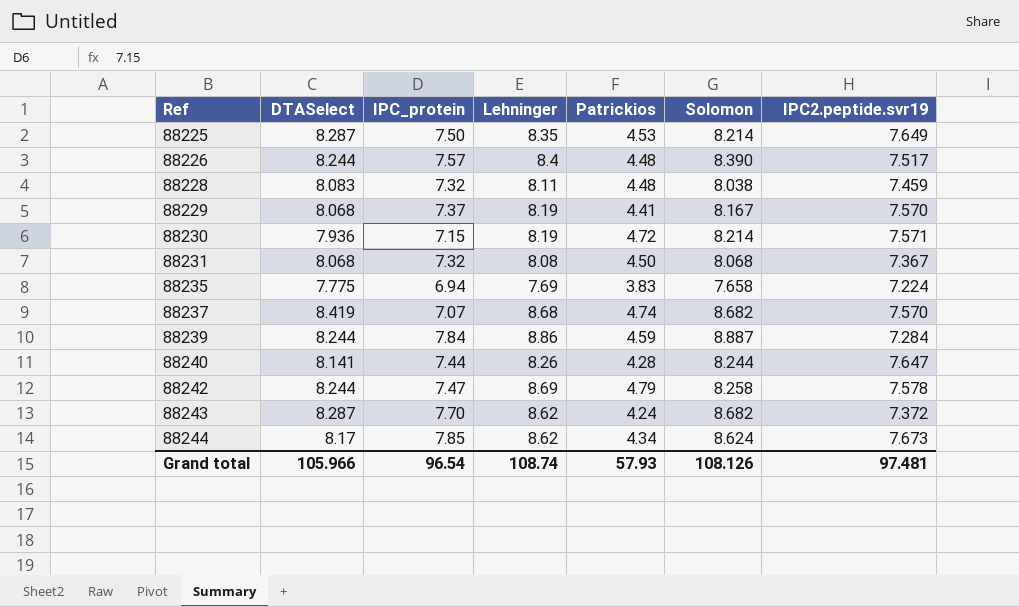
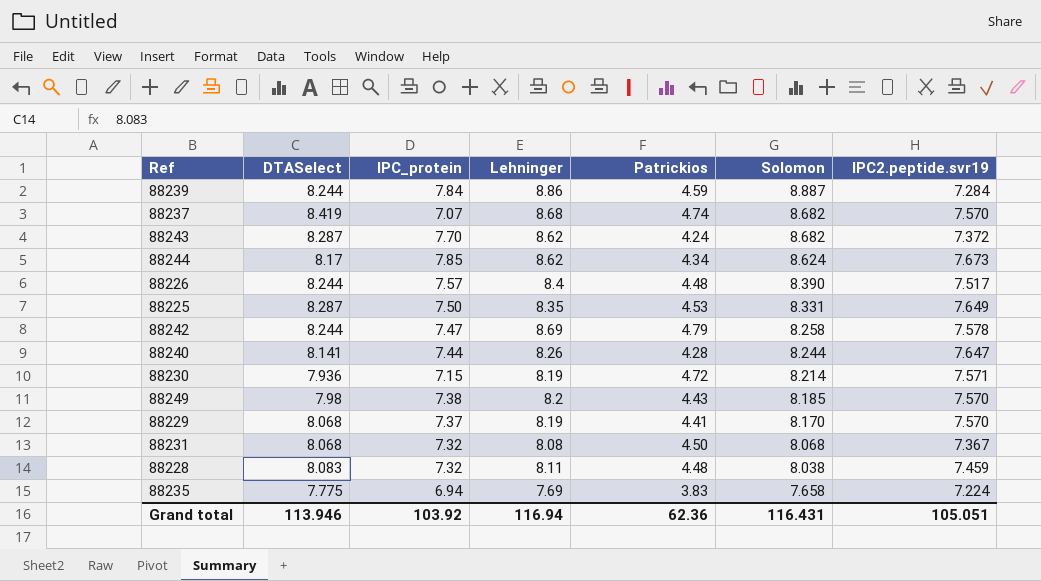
row order: Ref ascending -> Solomon descending
88225 | Solomon: 8.214 -> 8.331
row 88249: none -> 7.98 | 7.38 | 8.2 | 4.43 | 8.185 | 7.570
88229 | Solomon: 8.167 -> 8.170
Grand total | DTASelect: 105.966 -> 113.946
Grand total | IPC_protein: 96.54 -> 103.92
Grand total | Lehninger: 108.74 -> 116.94
Grand total | Patrickios: 57.93 -> 62.36
Grand total | Solomon: 108.126 -> 116.431
Grand total | IPC2.peptide.svr19: 97.481 -> 105.051

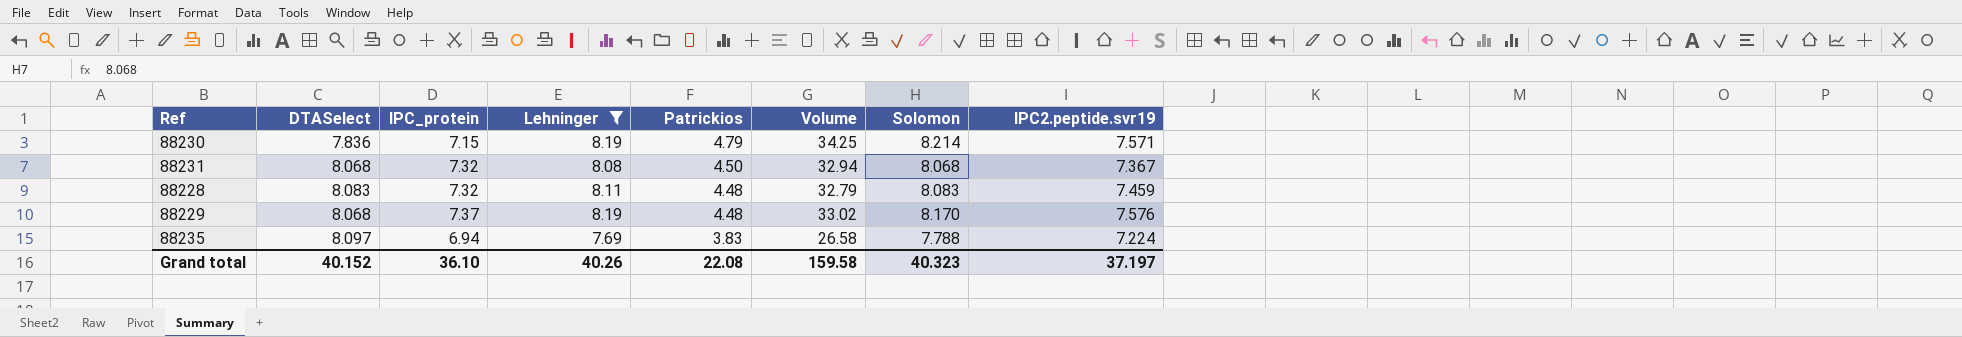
filter: none -> Lehninger <= 8.19
row order: Solomon descending -> Patrickios descending
column Volume | formula: none -> [IPC_protein] * [Patrickios]
88230 | DTASelect: 7.936 -> 7.836
88230 | Patrickios: 4.72 -> 4.79
88228 | Solomon: 8.038 -> 8.083
88229 | Patrickios: 4.41 -> 4.48
88229 | IPC2.peptide.svr19: 7.570 -> 7.576
88235 | DTASelect: 7.775 -> 8.097
88235 | Solomon: 7.658 -> 7.788
Grand total | DTASelect: 113.946 -> 40.152
Grand total | IPC_protein: 103.92 -> 36.10
Grand total | Lehninger: 116.94 -> 40.26
Grand total | Patrickios: 62.36 -> 22.08
Grand total | Solomon: 116.431 -> 40.323
Grand total | IPC2.peptide.svr19: 105.051 -> 37.197

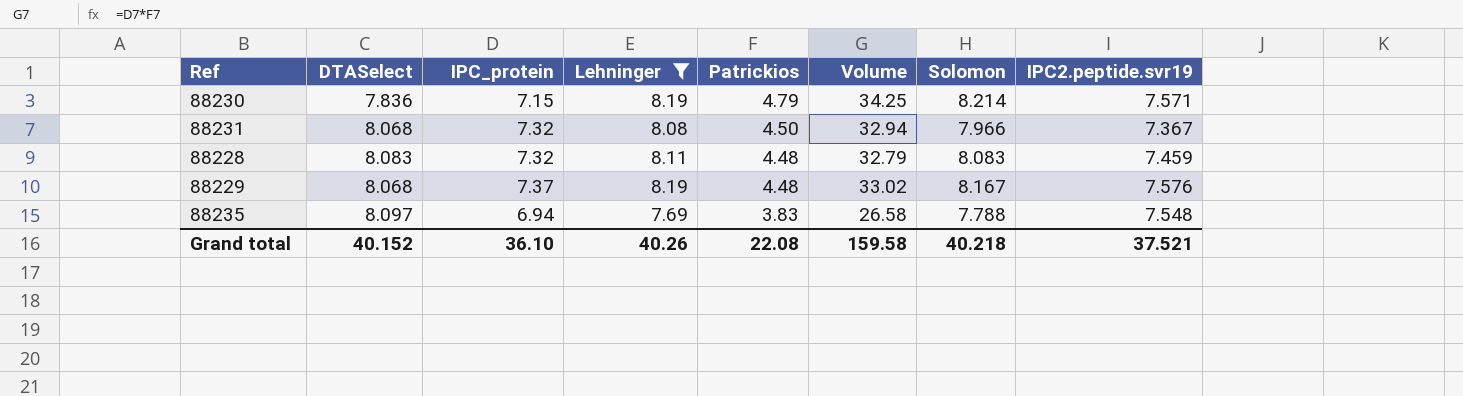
88231 | Solomon: 8.068 -> 7.966
88229 | Solomon: 8.170 -> 8.167
88235 | IPC2.peptide.svr19: 7.224 -> 7.548
Grand total | Solomon: 40.323 -> 40.218
Grand total | IPC2.peptide.svr19: 37.197 -> 37.521

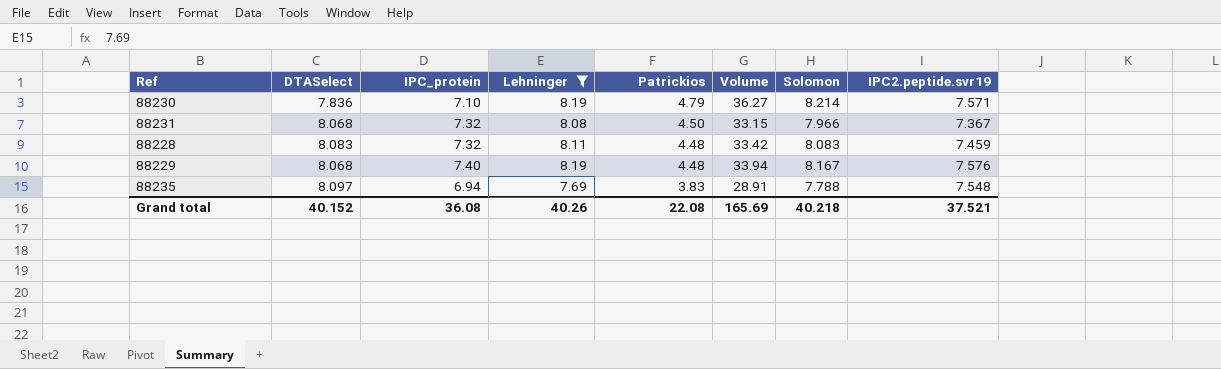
column Volume | formula: [IPC_protein] * [Patrickios] -> [Patrickios] * [IPC2.peptide.svr19]
88230 | IPC_protein: 7.15 -> 7.10
88229 | IPC_protein: 7.37 -> 7.40
Grand total | IPC_protein: 36.10 -> 36.08
Grand total | Volume: 159.58 -> 165.69

